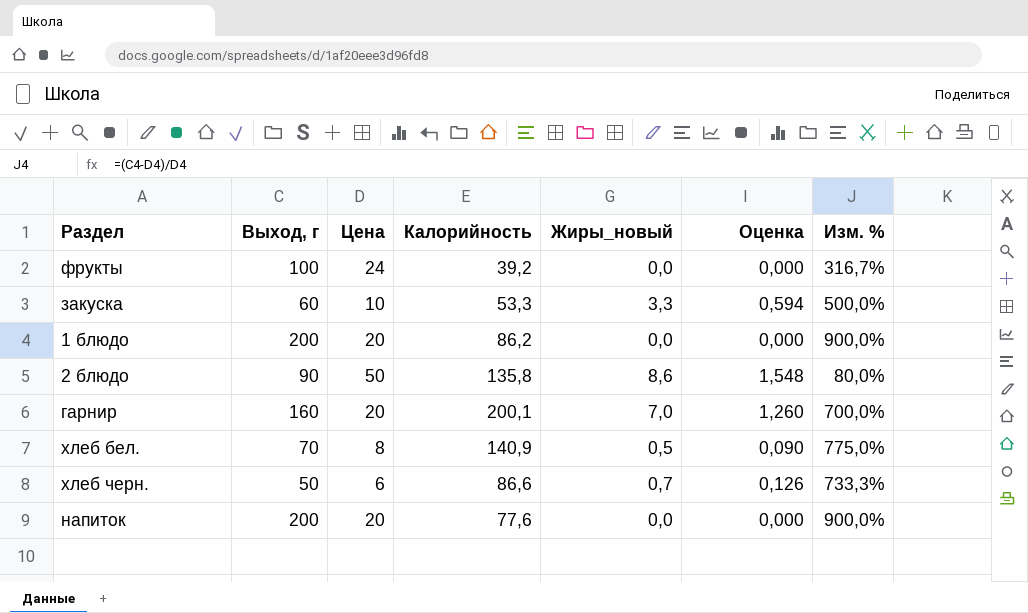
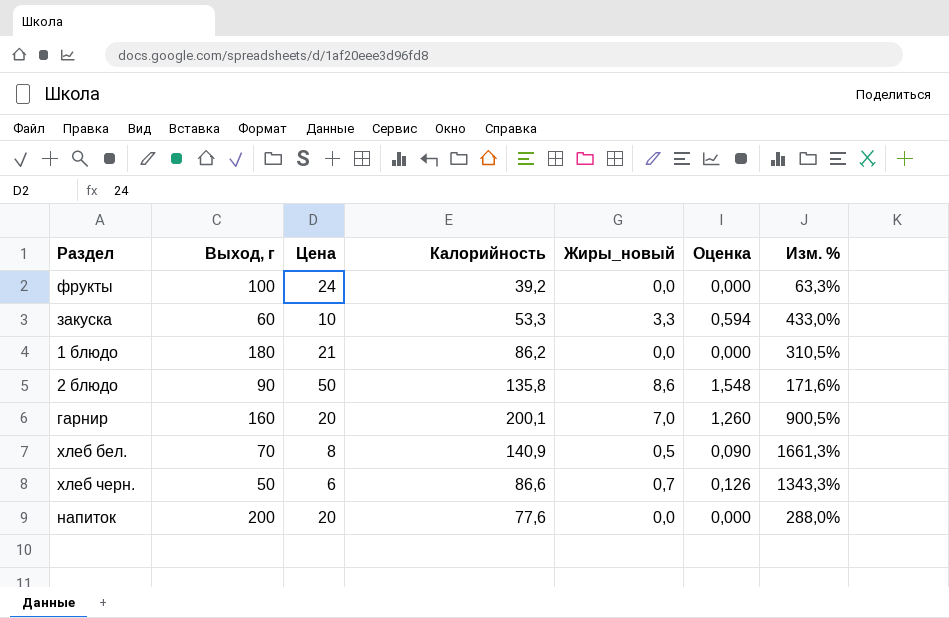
column Изм. % | formula: ([Выход, г] - [Цена]) / [Цена] -> ([Калорийность] - [Цена]) / [Цена]
1 блюдо | Выход, г: 200 -> 180
1 блюдо | Цена: 20 -> 21

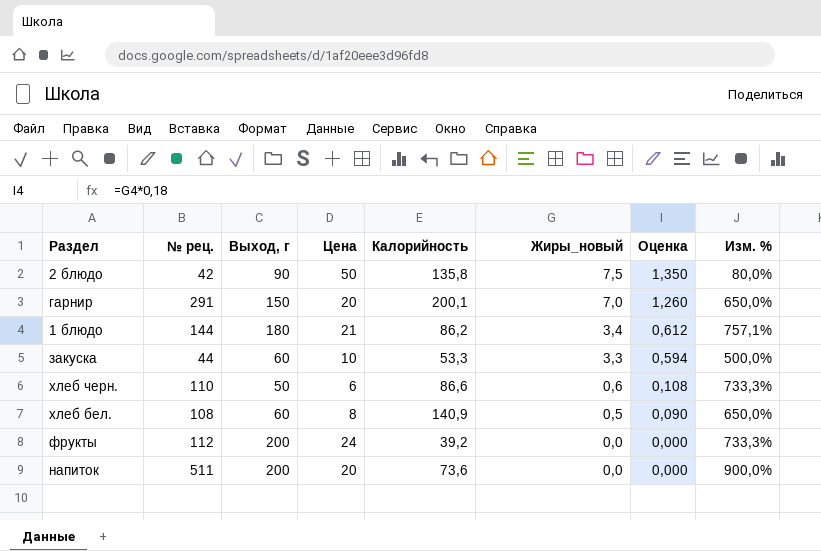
row order: none -> Жиры_новый descending
column № рец. | position: none -> 2
column Изм. % | formula: ([Калорийность] - [Цена]) / [Цена] -> ([Выход, г] - [Цена]) / [Цена]
2 блюдо | Жиры_новый: 8,6 -> 7,5
2 блюдо | Оценка: 1,548 -> 1,350
гарнир | Выход, г: 160 -> 150
1 блюдо | Жиры_новый: 0,0 -> 3,4
1 блюдо | Оценка: 0,000 -> 0,612
хлеб черн. | Жиры_новый: 0,7 -> 0,6
хлеб черн. | Оценка: 0,126 -> 0,108
хлеб бел. | Выход, г: 70 -> 60
фрукты | Выход, г: 100 -> 200
напиток | Калорийность: 77,6 -> 73,6

